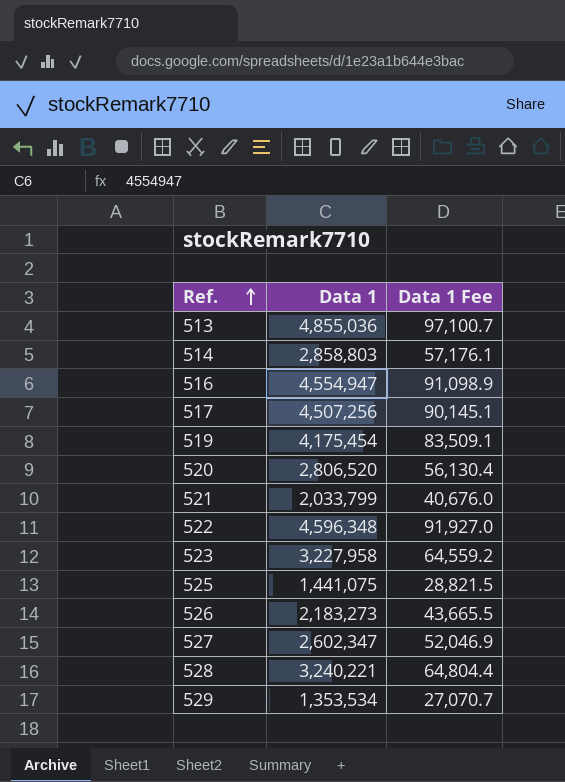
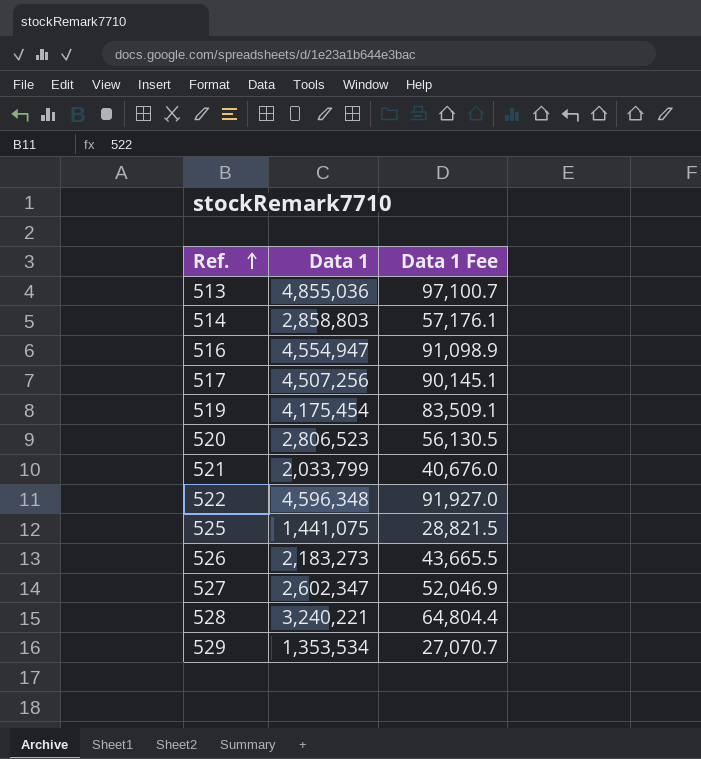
row 523: 3,227,958 | 64,559.2 -> none
520 | Data 1: 2,806,520 -> 2,806,523
520 | Data 1 Fee: 56,130.4 -> 56,130.5

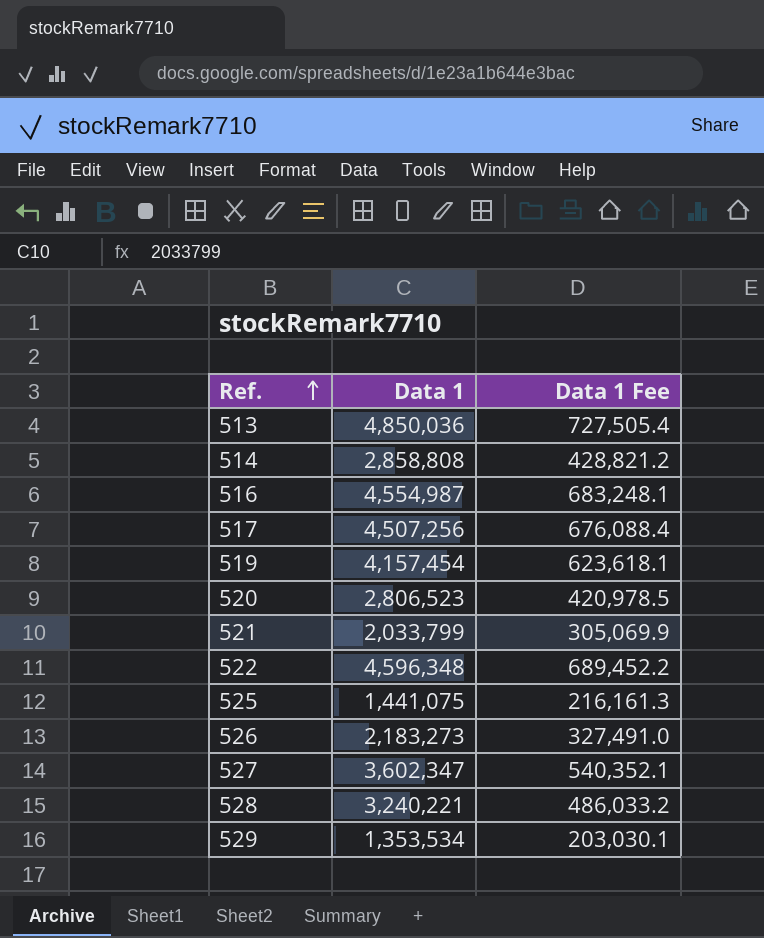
column Data 1 Fee | formula: [Data 1] * 0.02 -> [Data 1] * 0.15
513 | Data 1: 4,855,036 -> 4,850,036
514 | Data 1: 2,858,803 -> 2,858,808
516 | Data 1: 4,554,947 -> 4,554,987
519 | Data 1: 4,175,454 -> 4,157,454
527 | Data 1: 2,602,347 -> 3,602,347

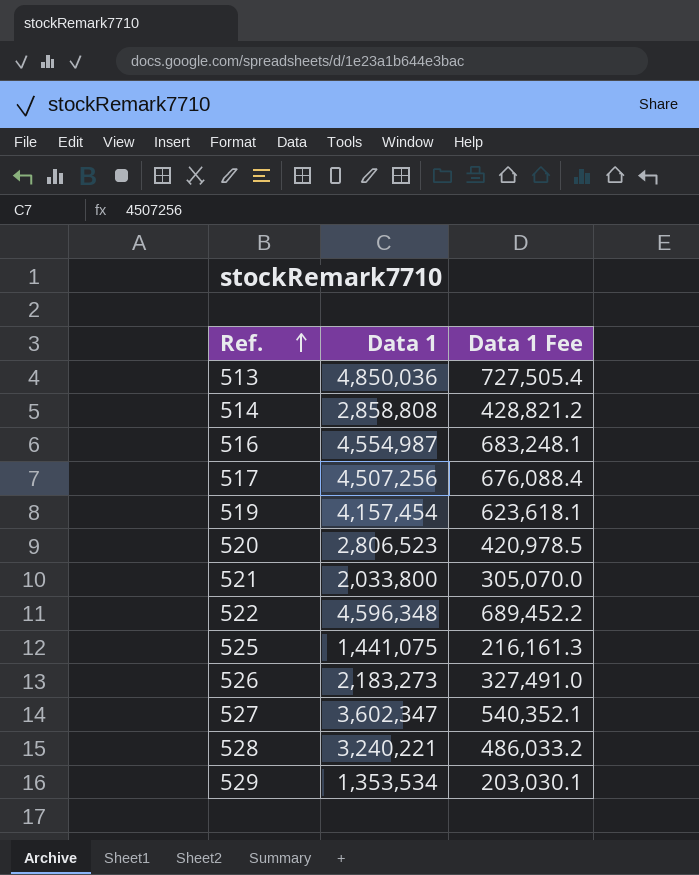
521 | Data 1: 2,033,799 -> 2,033,800
521 | Data 1 Fee: 305,069.9 -> 305,070.0

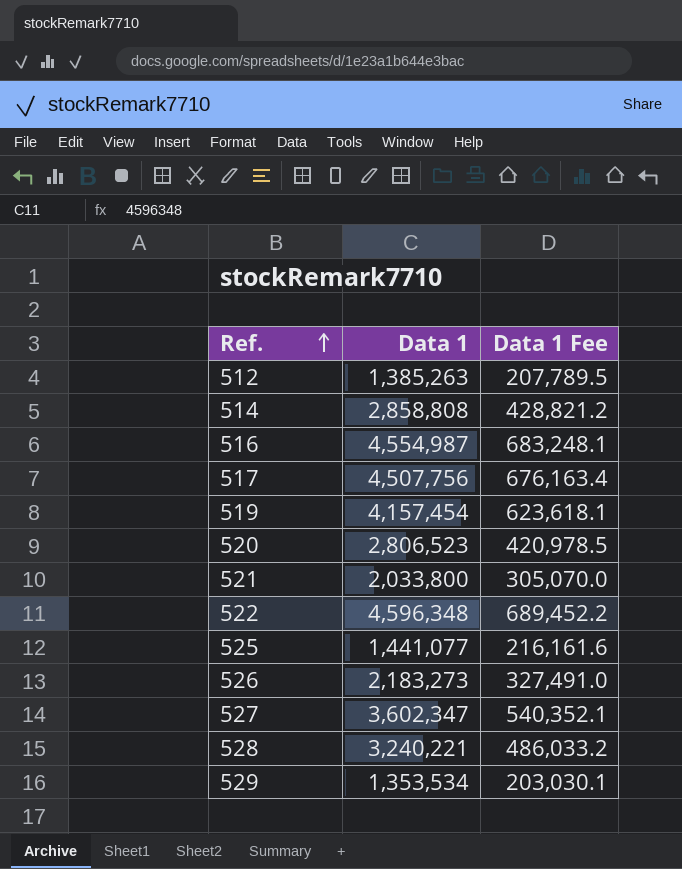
row 513: 4,850,036 | 727,505.4 -> none
row 512: none -> 1,385,263 | 207,789.5
517 | Data 1: 4,507,256 -> 4,507,756
517 | Data 1 Fee: 676,088.4 -> 676,163.4
525 | Data 1: 1,441,075 -> 1,441,077
525 | Data 1 Fee: 216,161.3 -> 216,161.6

